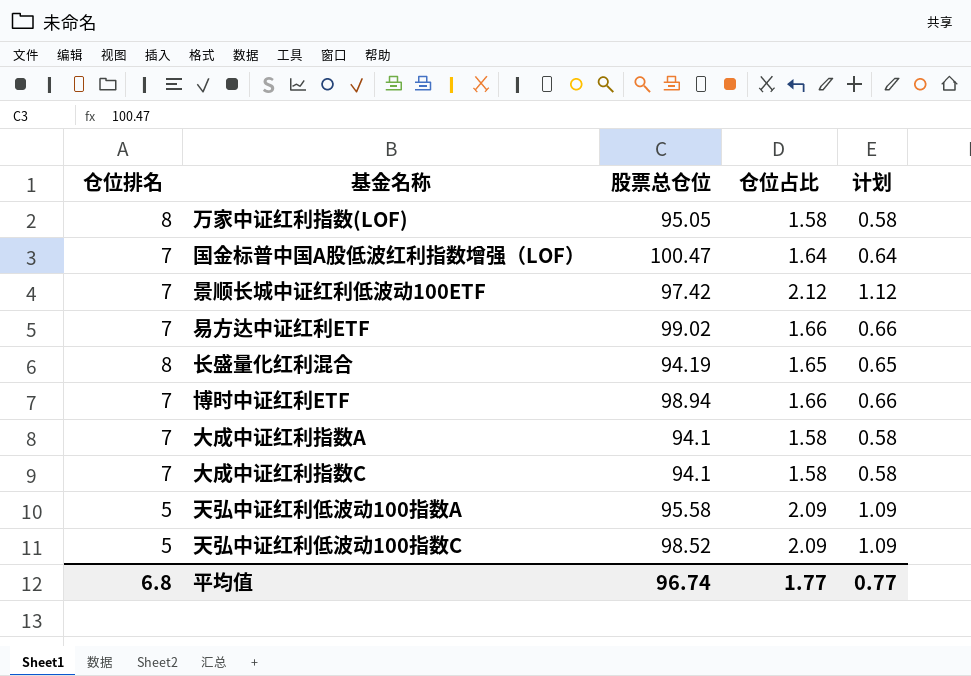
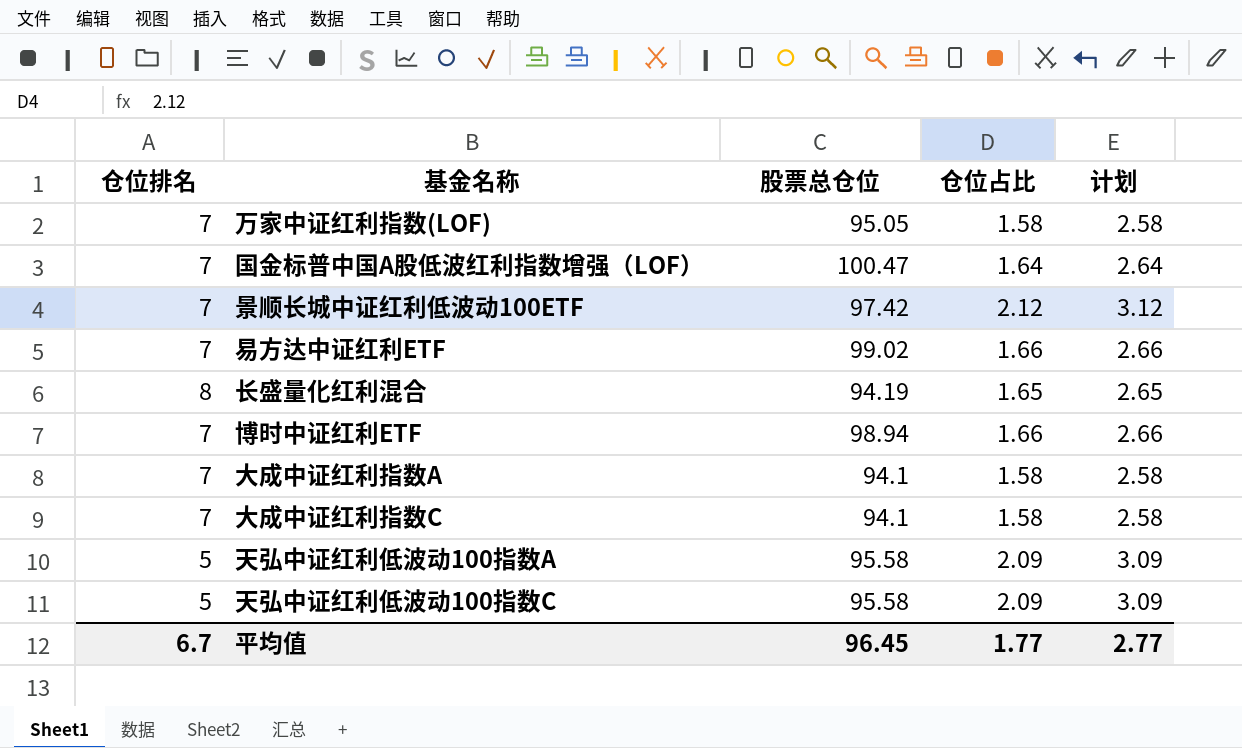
column 计划 | formula: [仓位占比] - 1 -> [仓位占比] + 1
万家中证红利指数(LOF) | 仓位排名: 8 -> 7
天弘中证红利低波动100指数C | 股票总仓位: 98.52 -> 95.58
平均值 | 仓位排名: 6.8 -> 6.7
平均值 | 股票总仓位: 96.74 -> 96.45
平均值 | 计划: 0.77 -> 2.77

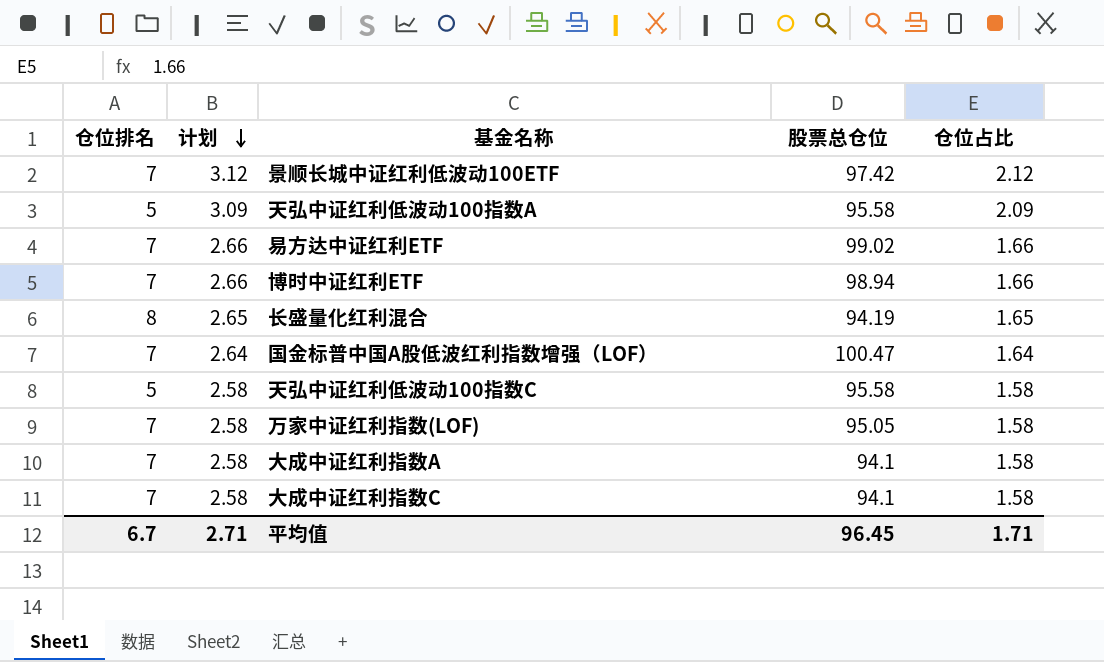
row order: none -> 计划 descending
column 计划 | position: 5 -> 2
天弘中证红利低波动100指数C | 计划: 3.09 -> 2.58
天弘中证红利低波动100指数C | 仓位占比: 2.09 -> 1.58
平均值 | 计划: 2.77 -> 2.71
平均值 | 仓位占比: 1.77 -> 1.71

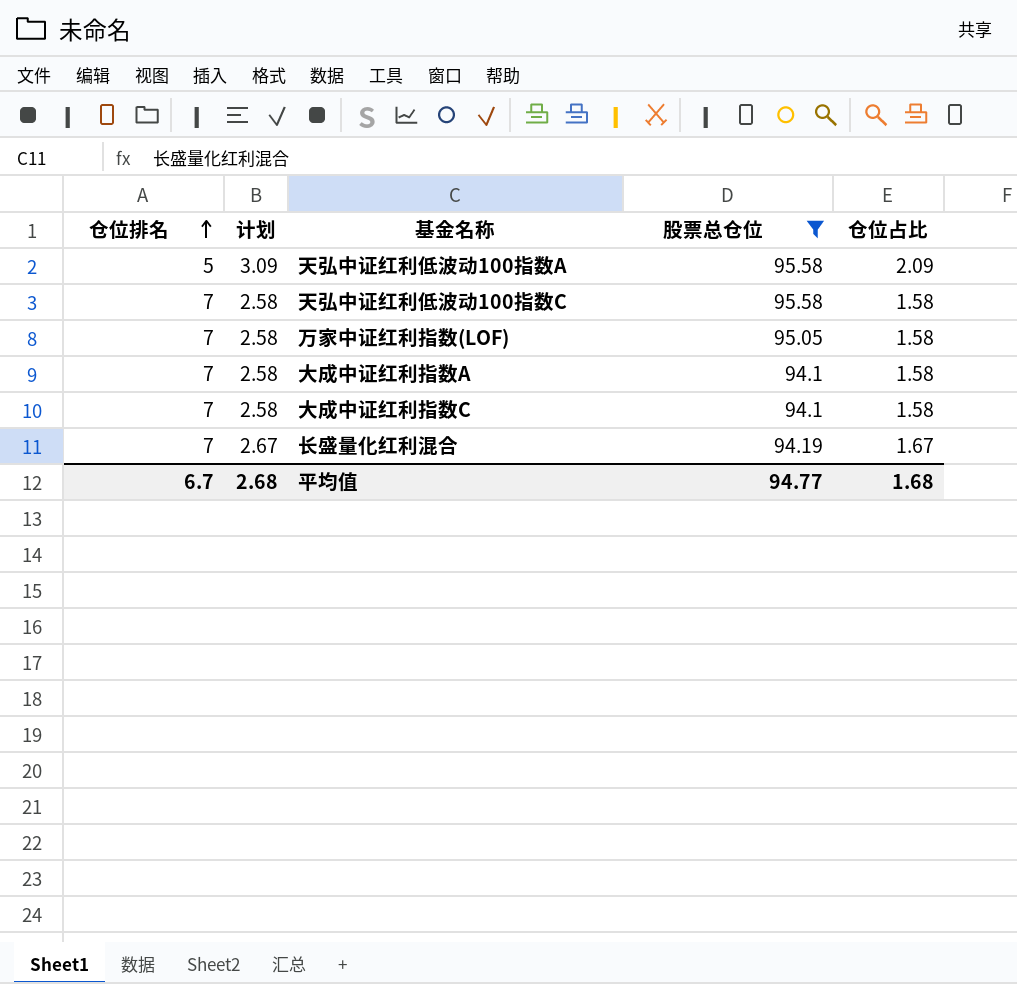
filter: none -> 股票总仓位 <= 95.58
row order: 计划 descending -> 仓位排名 ascending
天弘中证红利低波动100指数C | 仓位排名: 5 -> 7
长盛量化红利混合 | 仓位排名: 8 -> 7
长盛量化红利混合 | 计划: 2.65 -> 2.67
长盛量化红利混合 | 仓位占比: 1.65 -> 1.67
平均值 | 计划: 2.71 -> 2.68
平均值 | 股票总仓位: 96.45 -> 94.77
平均值 | 仓位占比: 1.71 -> 1.68

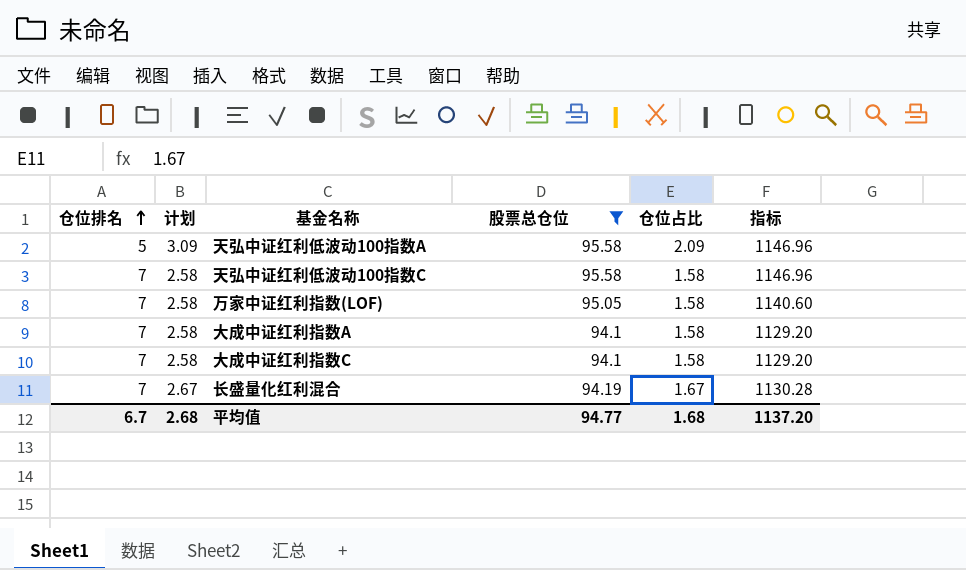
column 指标 | formula: none -> [股票总仓位] * 12

